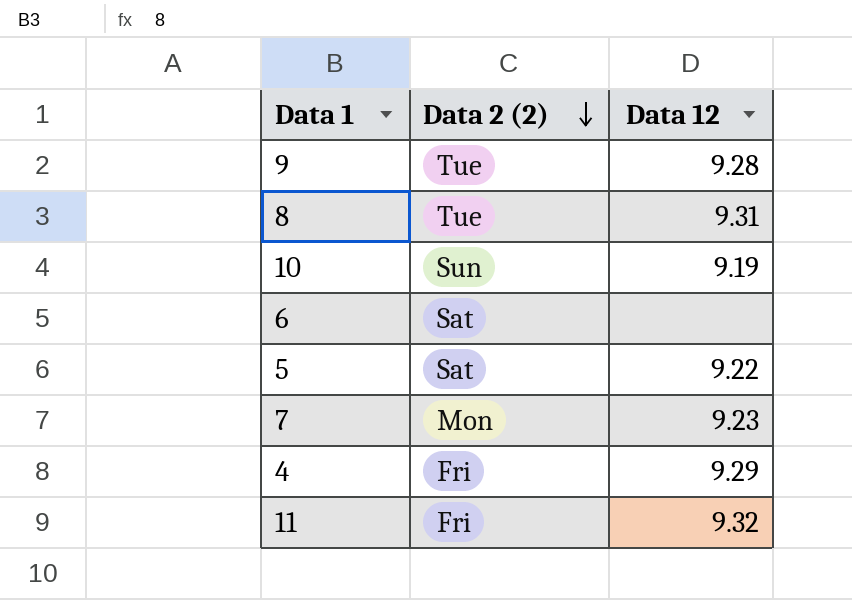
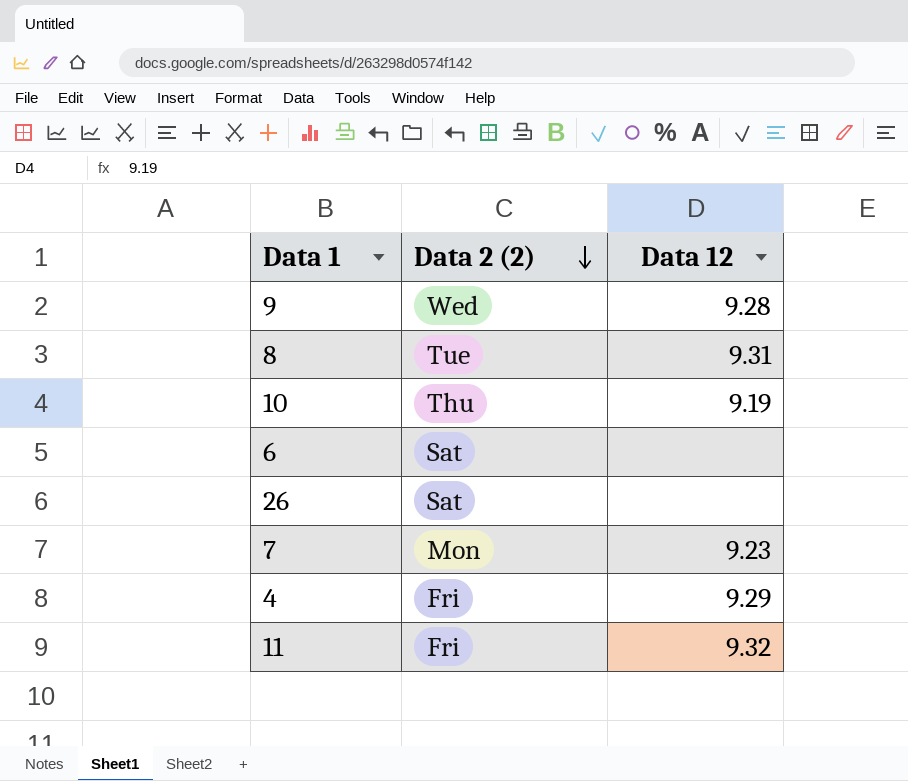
row 5: Sat | 9.22 -> none
9 | Data 2 (2): Tue -> Wed
10 | Data 2 (2): Sun -> Thu
row 26: none -> Sat | none

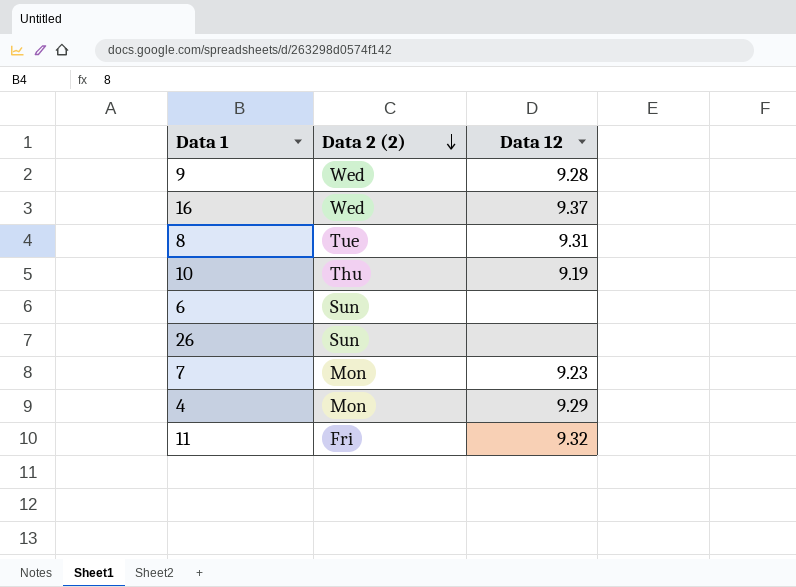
row 16: none -> Wed | 9.37
6 | Data 2 (2): Sat -> Sun
26 | Data 2 (2): Sat -> Sun
4 | Data 2 (2): Fri -> Mon

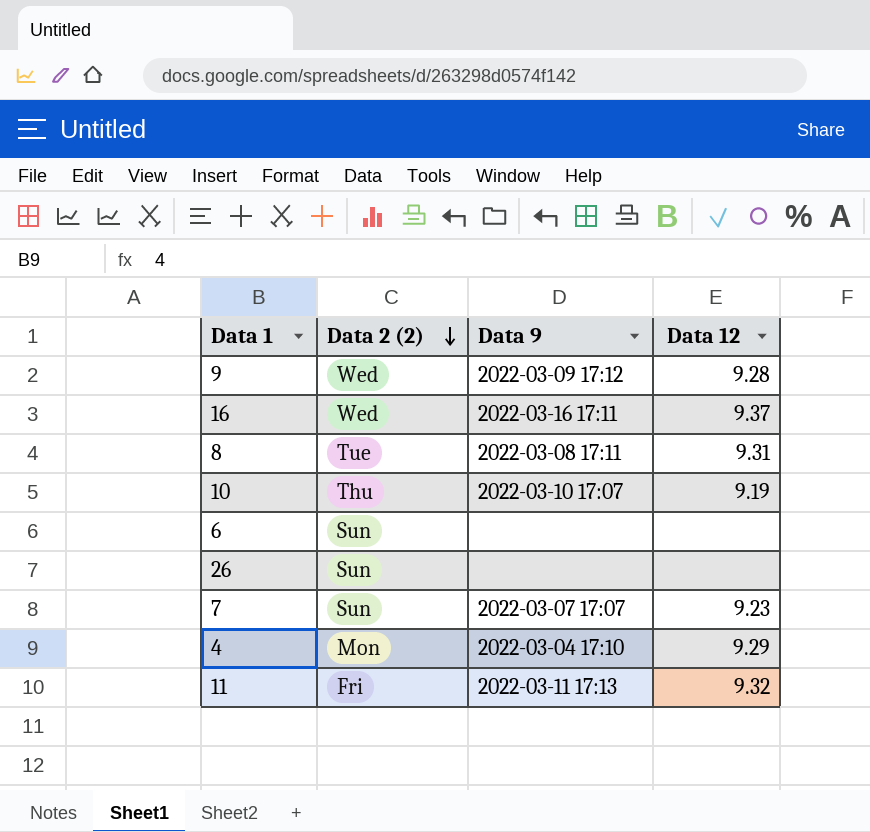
column Data 9 | position: none -> 3
7 | Data 2 (2): Mon -> Sun

